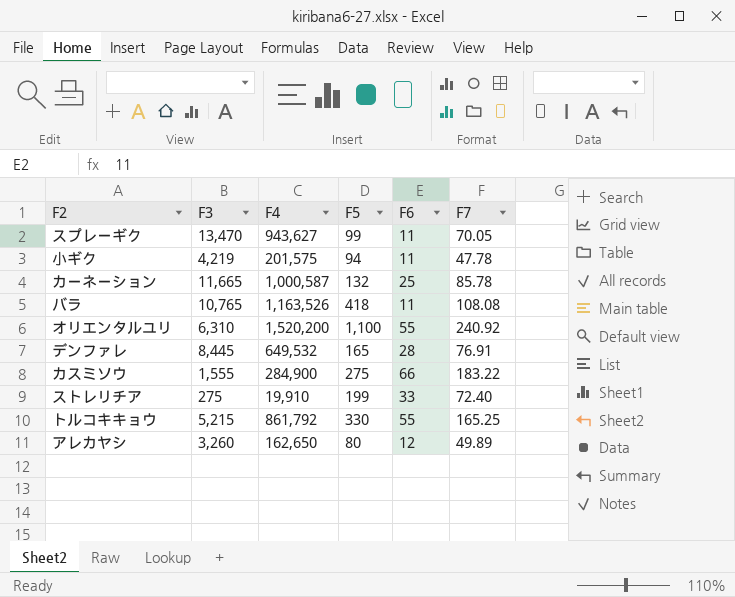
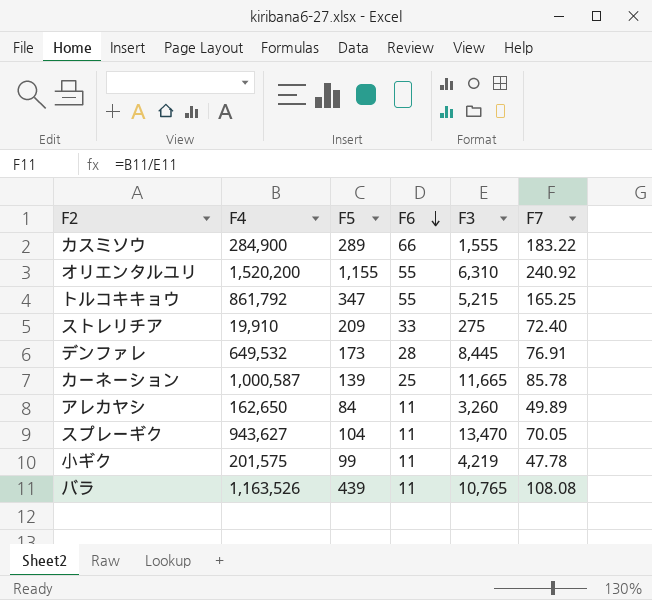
row order: none -> F6 descending
column F3 | position: 2 -> 5
カスミソウ | F5: 275 -> 289
オリエンタルユリ | F5: 1,100 -> 1,155
トルコキキョウ | F5: 330 -> 347
ストレリチア | F5: 199 -> 209
デンファレ | F5: 165 -> 173
カーネーション | F5: 132 -> 139
アレカヤシ | F5: 80 -> 84
アレカヤシ | F6: 12 -> 11
スプレーギク | F5: 99 -> 104
小ギク | F5: 94 -> 99
バラ | F5: 418 -> 439

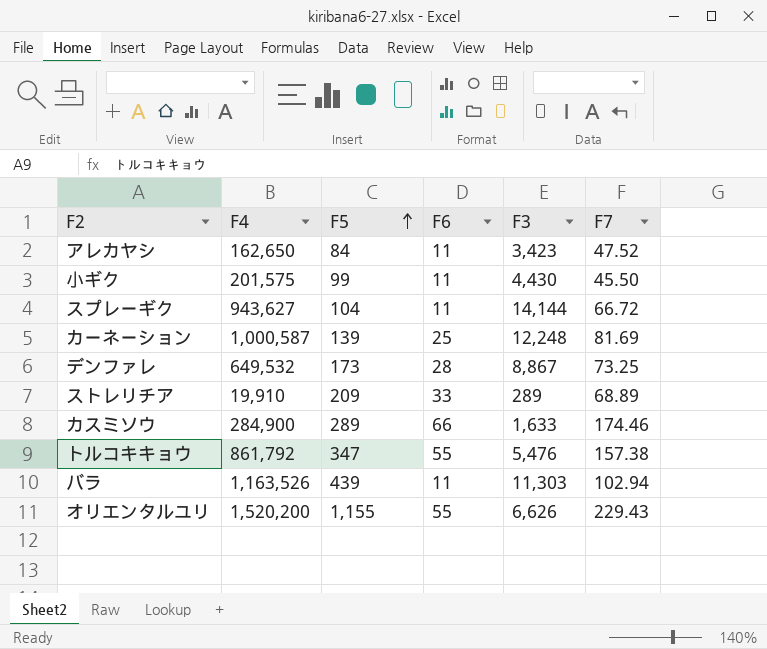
row order: F6 descending -> F5 ascending
アレカヤシ | F3: 3,260 -> 3,423
アレカヤシ | F7: 49.89 -> 47.52
小ギク | F3: 4,219 -> 4,430
小ギク | F7: 47.78 -> 45.50
スプレーギク | F3: 13,470 -> 14,144
スプレーギク | F7: 70.05 -> 66.72
カーネーション | F3: 11,665 -> 12,248
カーネーション | F7: 85.78 -> 81.69
デンファレ | F3: 8,445 -> 8,867
デンファレ | F7: 76.91 -> 73.25
ストレリチア | F3: 275 -> 289
ストレリチア | F7: 72.40 -> 68.89
カスミソウ | F3: 1,555 -> 1,633
カスミソウ | F7: 183.22 -> 174.46
トルコキキョウ | F3: 5,215 -> 5,476
トルコキキョウ | F7: 165.25 -> 157.38
バラ | F3: 10,765 -> 11,303
バラ | F7: 108.08 -> 102.94
オリエンタルユリ | F3: 6,310 -> 6,626
オリエンタルユリ | F7: 240.92 -> 229.43

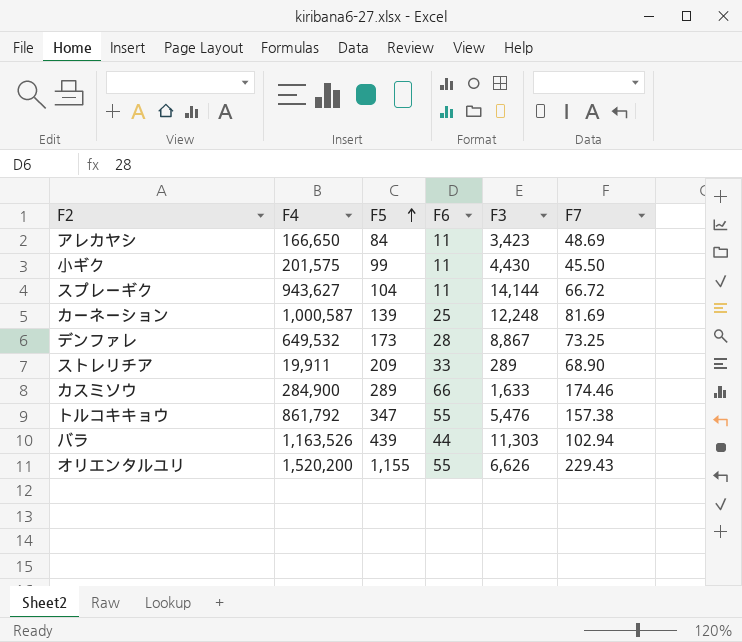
アレカヤシ | F4: 162,650 -> 166,650
アレカヤシ | F7: 47.52 -> 48.69
ストレリチア | F4: 19,910 -> 19,911
ストレリチア | F7: 68.89 -> 68.90
バラ | F6: 11 -> 44

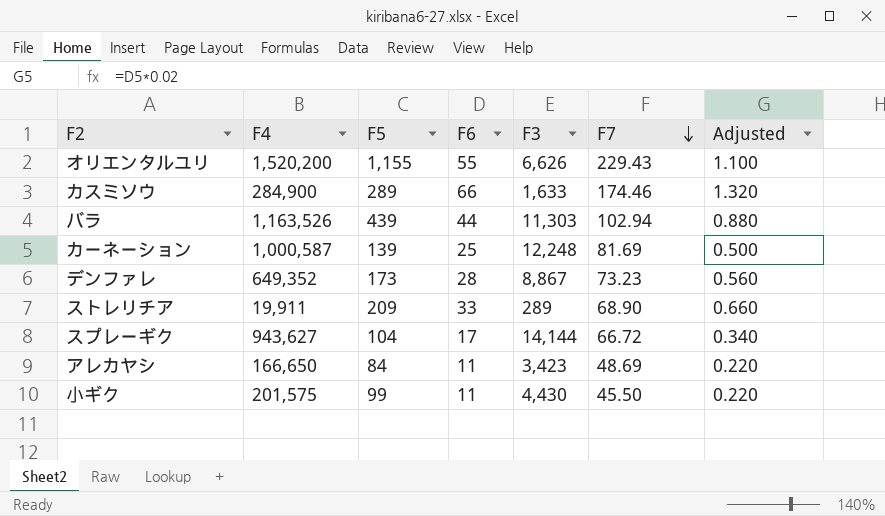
row order: F5 ascending -> F7 descending
column Adjusted | formula: none -> [F6] * 0.02
row トルコキキョウ: 861,792 | 347 | 55 | 5,476 | 157.38 -> none
デンファレ | F4: 649,532 -> 649,352
デンファレ | F7: 73.25 -> 73.23
スプレーギク | F6: 11 -> 17

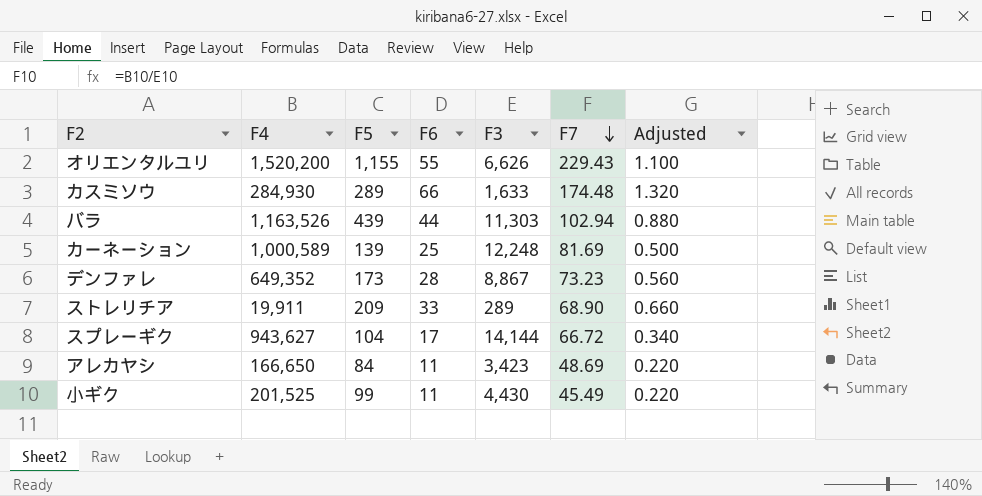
カスミソウ | F4: 284,900 -> 284,930
カスミソウ | F7: 174.46 -> 174.48
カーネーション | F4: 1,000,587 -> 1,000,589
小ギク | F4: 201,575 -> 201,525
小ギク | F7: 45.50 -> 45.49

